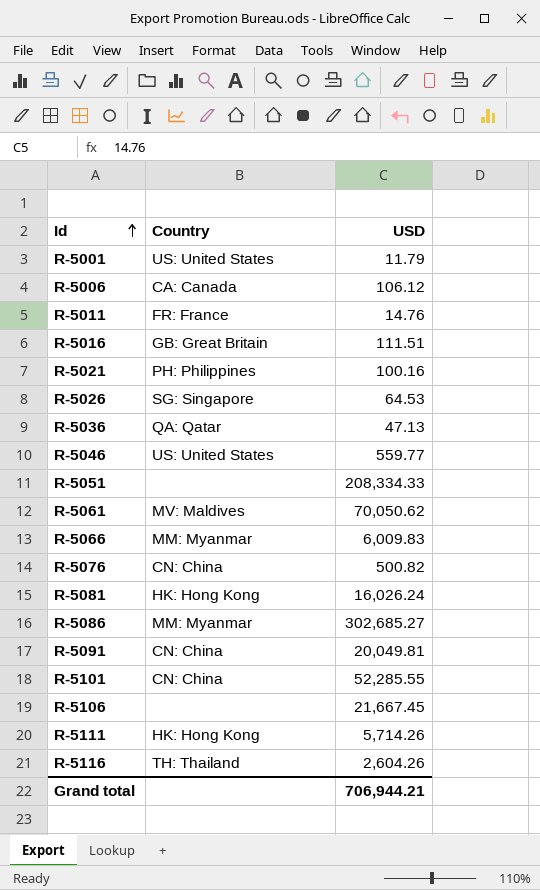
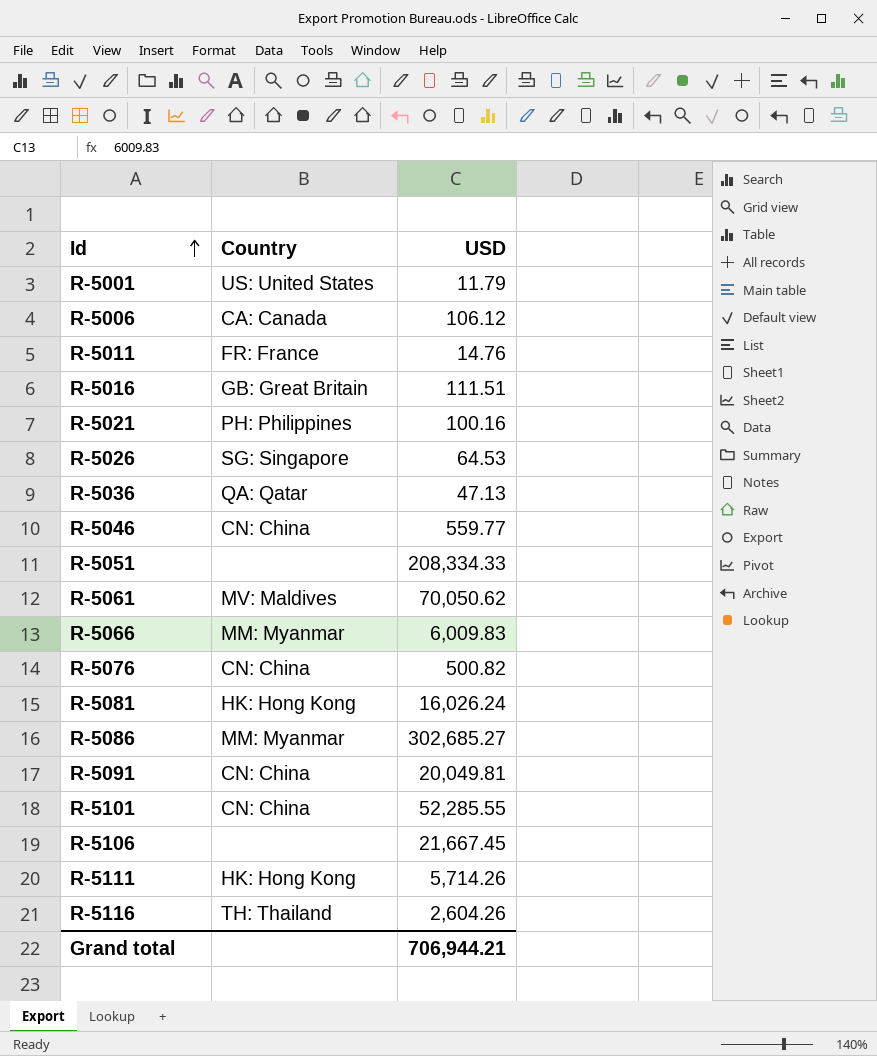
R-5046 | Country: US: United States -> CN: China

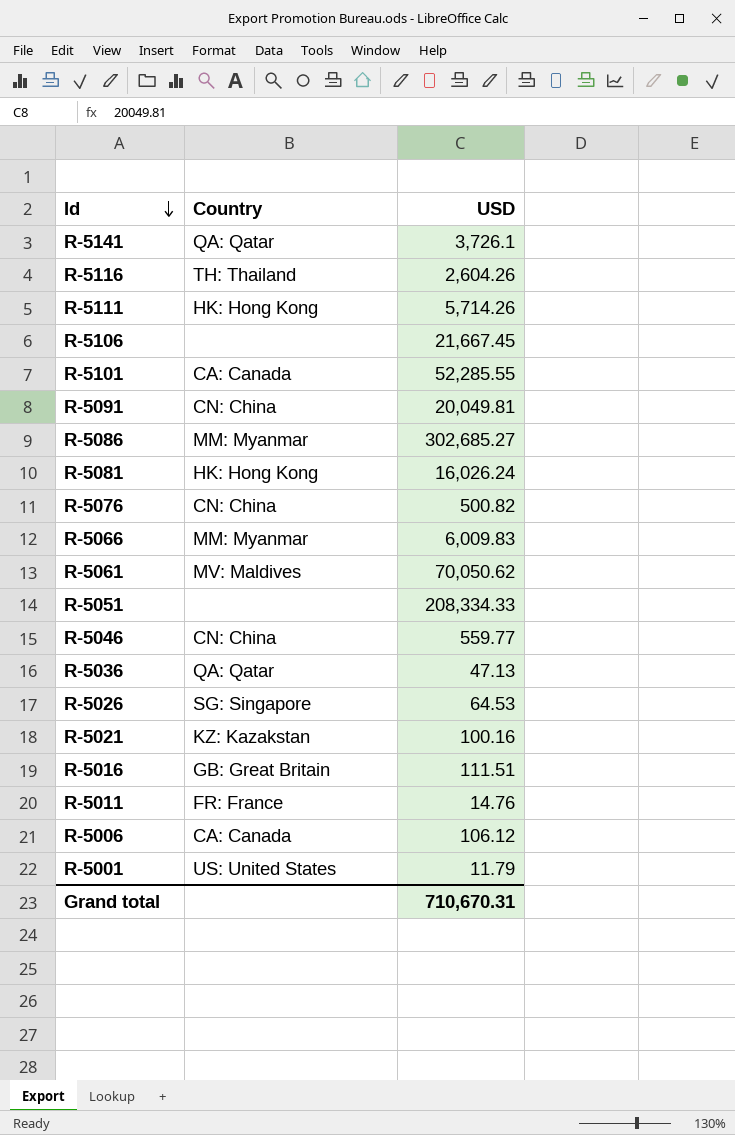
row order: Id ascending -> Id descending
row R-5141: none -> QA: Qatar | 3,726.1
R-5101 | Country: CN: China -> CA: Canada
R-5021 | Country: PH: Philippines -> KZ: Kazakstan
Grand total | USD: 706,944.21 -> 710,670.31

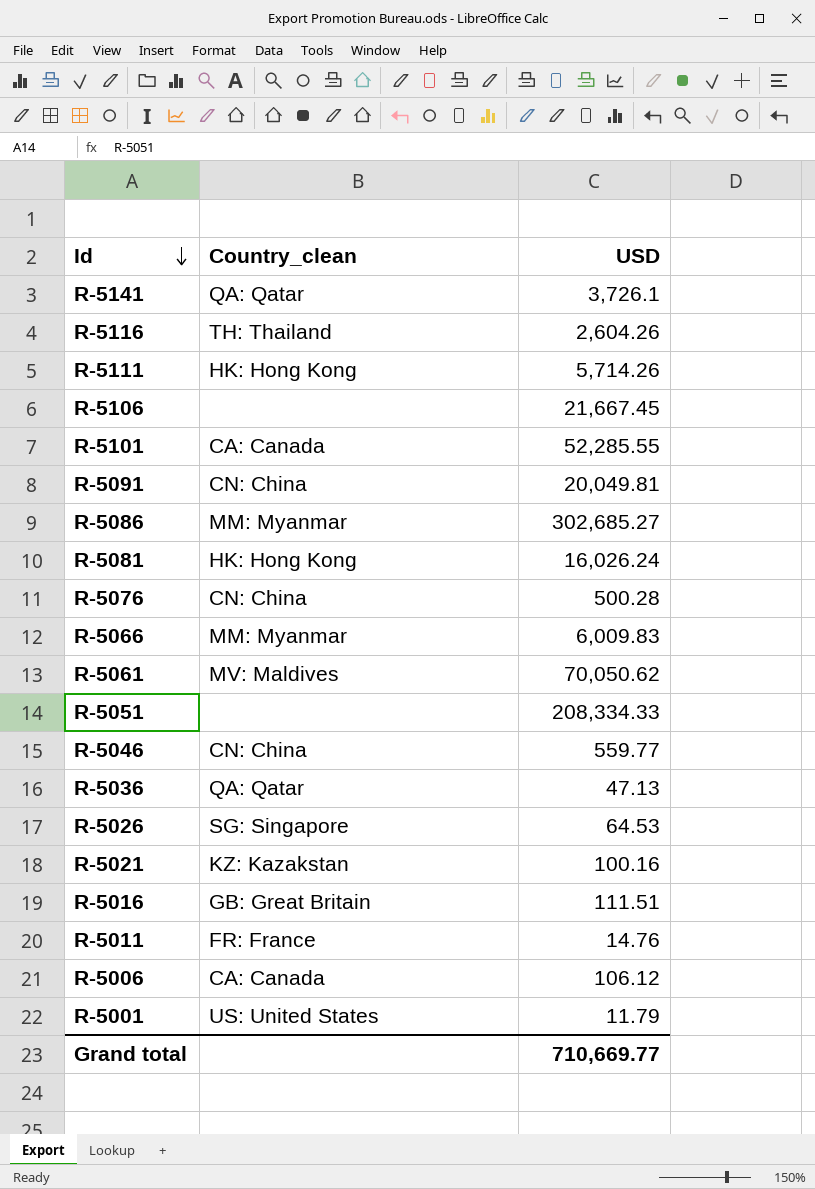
column name: Country -> Country_clean
R-5076 | USD: 500.82 -> 500.28
Grand total | USD: 710,670.31 -> 710,669.77

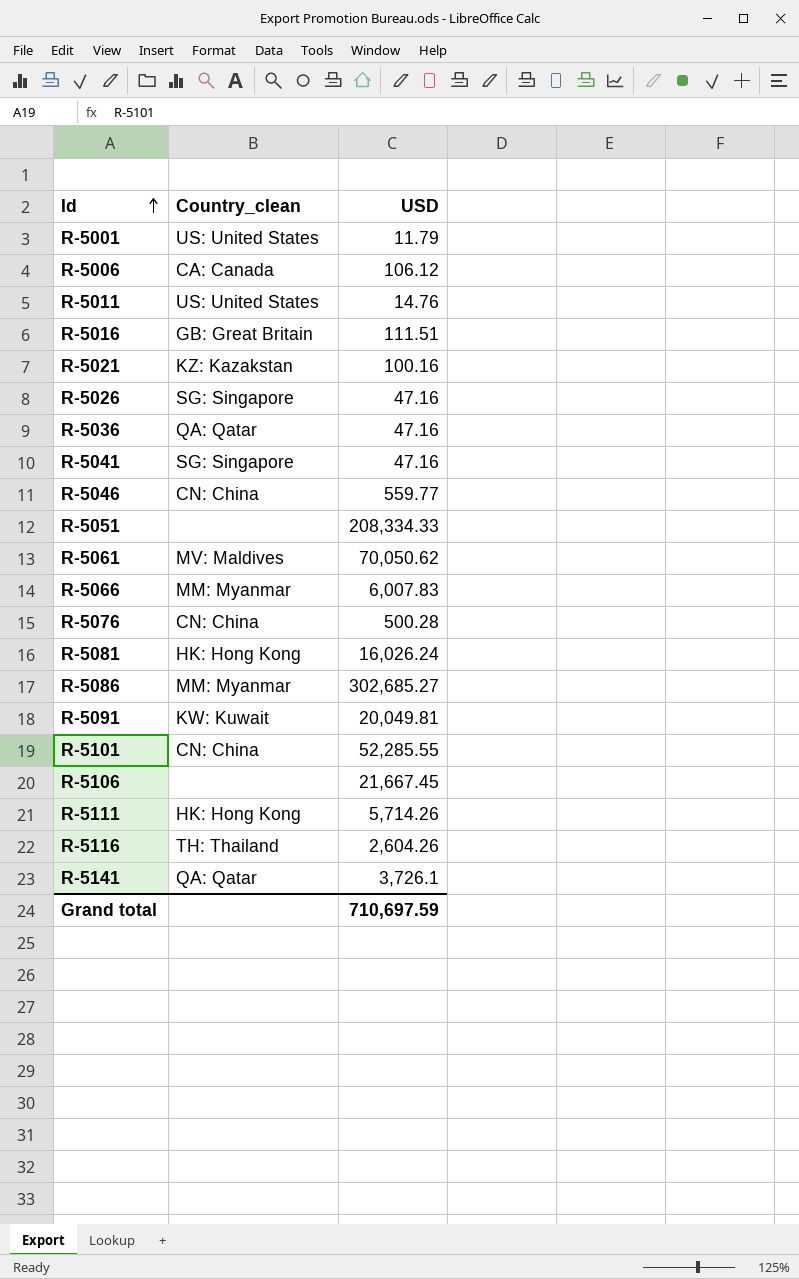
row order: Id descending -> Id ascending
R-5011 | Country_clean: FR: France -> US: United States
R-5026 | USD: 64.53 -> 47.16
R-5036 | USD: 47.13 -> 47.16
row R-5041: none -> SG: Singapore | 47.16
R-5066 | USD: 6,009.83 -> 6,007.83
R-5091 | Country_clean: CN: China -> KW: Kuwait
R-5101 | Country_clean: CA: Canada -> CN: China
Grand total | USD: 710,669.77 -> 710,697.59

